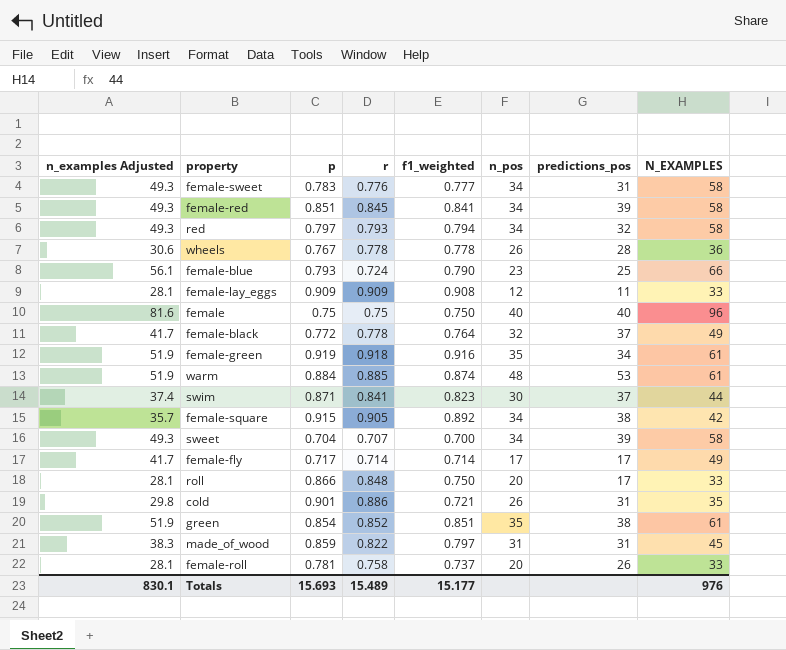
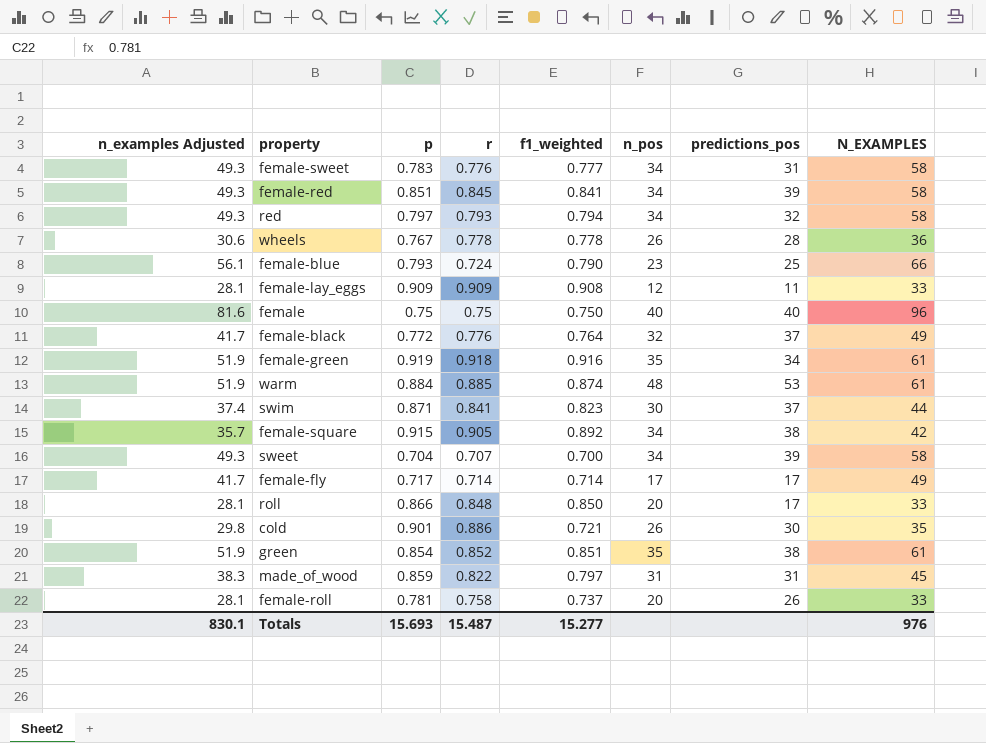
female-black | r: 0.778 -> 0.776
roll | f1_weighted: 0.750 -> 0.850
cold | predictions_pos: 31 -> 30
Totals | r: 15.489 -> 15.487
Totals | f1_weighted: 15.177 -> 15.277

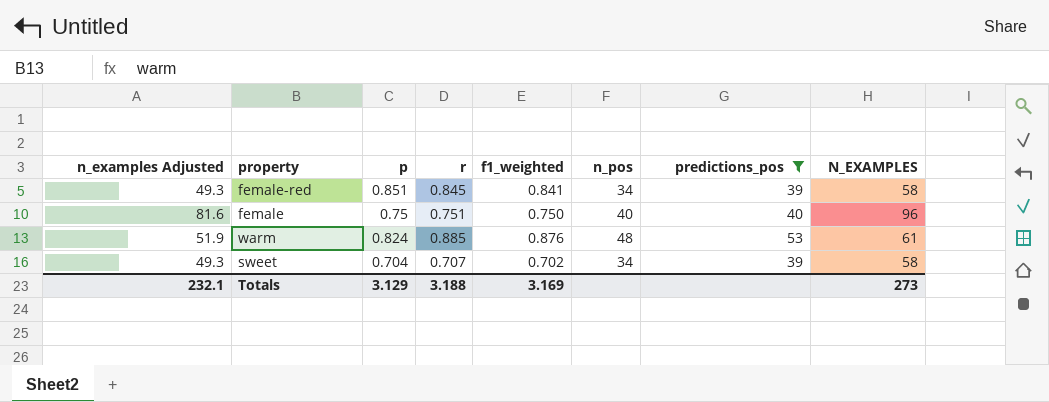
filter: none -> predictions_pos >= 39
female | r: 0.75 -> 0.751
warm | p: 0.884 -> 0.824
warm | f1_weighted: 0.874 -> 0.876
sweet | f1_weighted: 0.700 -> 0.702
Totals | n_examples Adjusted: 830.1 -> 232.1
Totals | p: 15.693 -> 3.129
Totals | r: 15.487 -> 3.188
Totals | f1_weighted: 15.277 -> 3.169
Totals | N_EXAMPLES: 976 -> 273

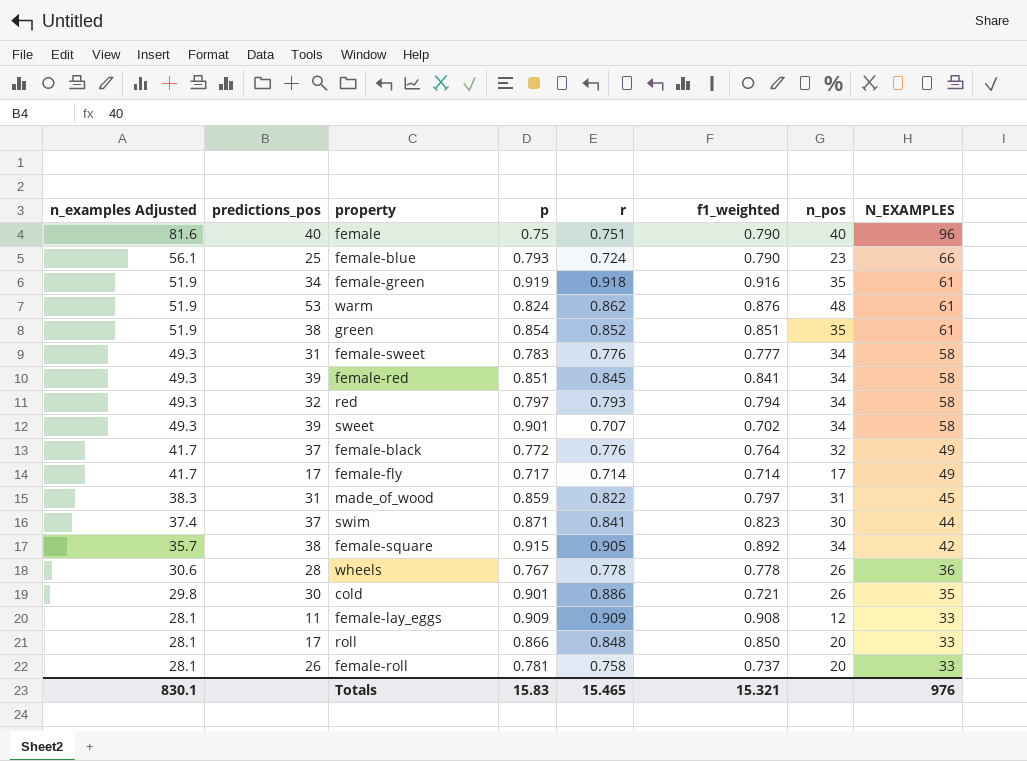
filter: predictions_pos >= 39 -> none
row order: none -> n_examples Adjusted descending
column predictions_pos | position: 7 -> 2
female | f1_weighted: 0.750 -> 0.790
warm | r: 0.885 -> 0.862
sweet | p: 0.704 -> 0.901
Totals | n_examples Adjusted: 232.1 -> 830.1
Totals | p: 3.129 -> 15.83
Totals | r: 3.188 -> 15.465
Totals | f1_weighted: 3.169 -> 15.321
Totals | N_EXAMPLES: 273 -> 976

